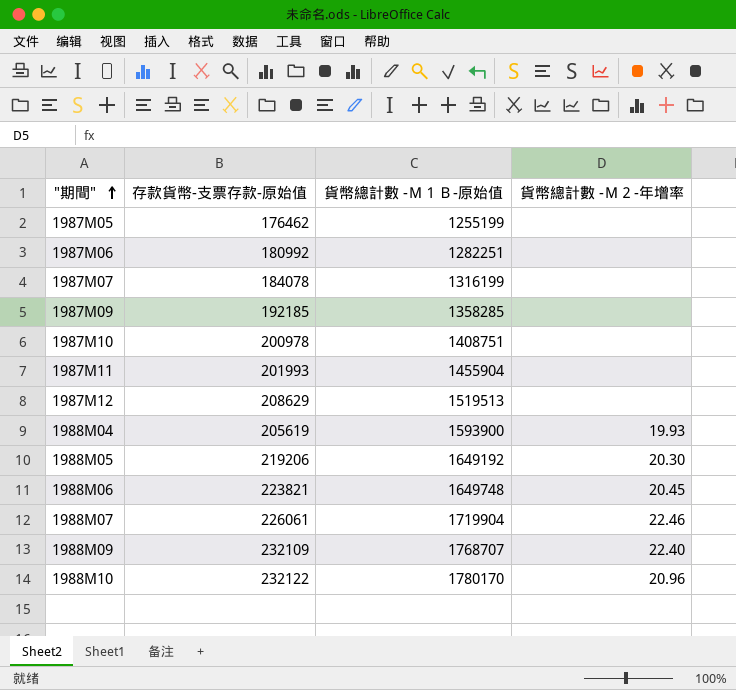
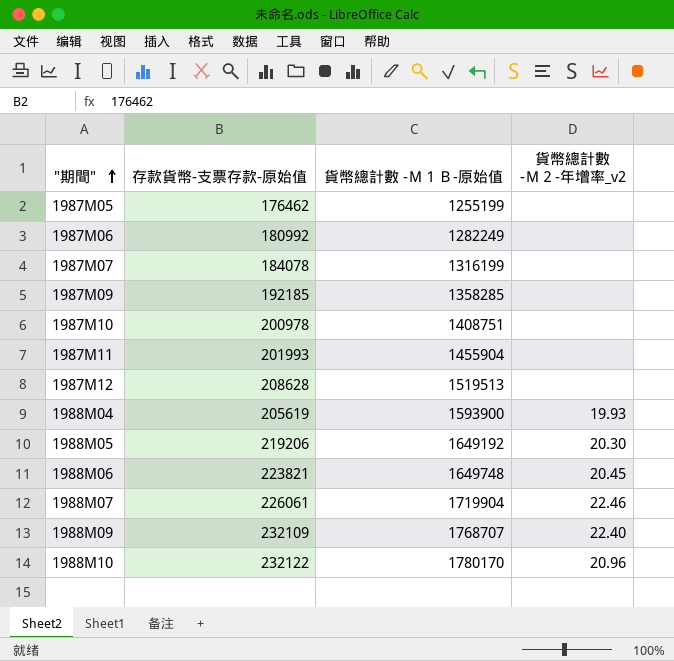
column name: 貨幣總計數 -Ｍ２-年增率 -> 貨幣總計數 -Ｍ２-年增率_v2
1987M06 | 貨幣總計數 -Ｍ１Ｂ-原始值: 1282251 -> 1282249
1987M12 | 存款貨幣-支票存款-原始值: 208629 -> 208628

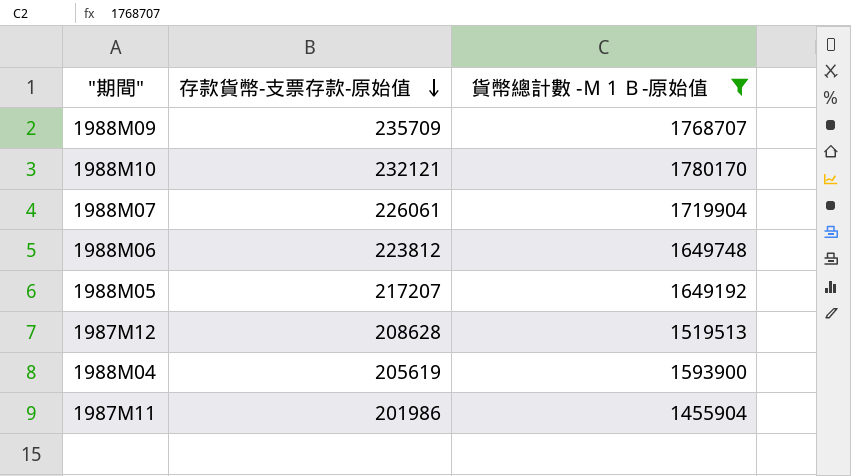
filter: none -> 貨幣總計數 -Ｍ１Ｂ-原始值 >= 1455904
row order: "期間" ascending -> 存款貨幣-支票存款-原始值 descending
column 貨幣總計數 -Ｍ２-年增率_v2 | position: 4 -> none
1988M09 | 存款貨幣-支票存款-原始值: 232109 -> 235709
1988M10 | 存款貨幣-支票存款-原始值: 232122 -> 232121
1988M06 | 存款貨幣-支票存款-原始值: 223821 -> 223812
1988M05 | 存款貨幣-支票存款-原始值: 219206 -> 217207
1987M11 | 存款貨幣-支票存款-原始值: 201993 -> 201986

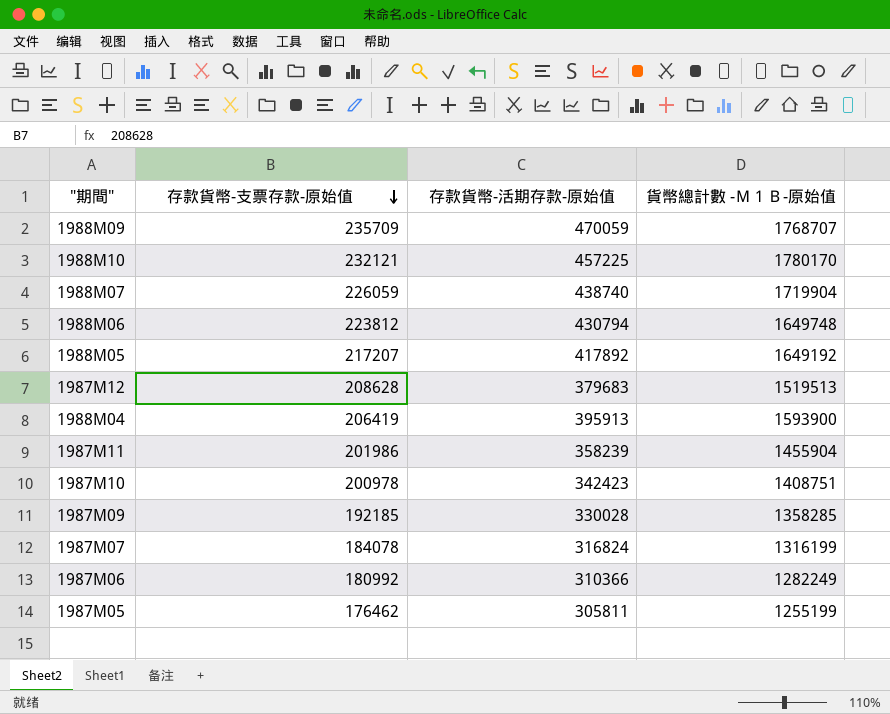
filter: 貨幣總計數 -Ｍ１Ｂ-原始值 >= 1455904 -> none
column 存款貨幣-活期存款-原始值 | position: none -> 3
1988M07 | 存款貨幣-支票存款-原始值: 226061 -> 226059
1988M04 | 存款貨幣-支票存款-原始值: 205619 -> 206419

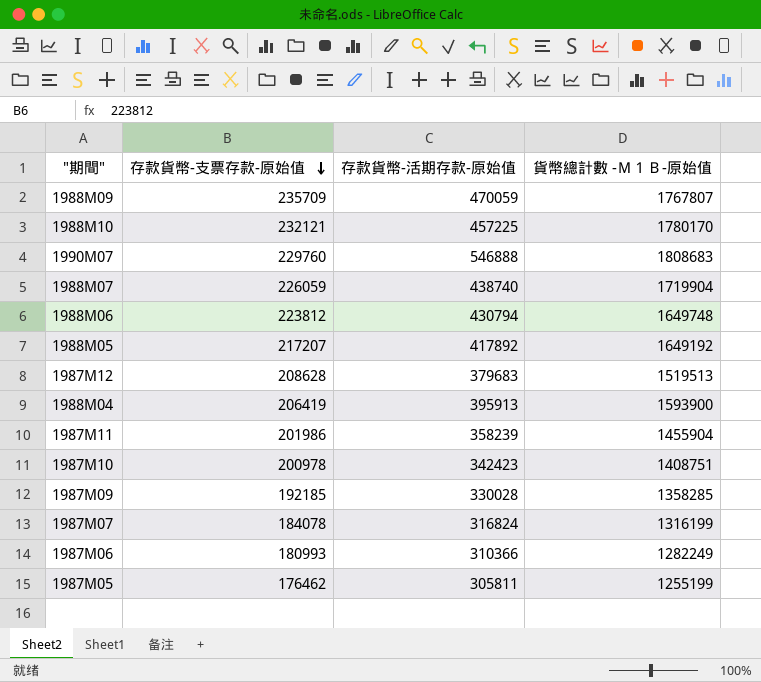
1988M09 | 貨幣總計數 -Ｍ１Ｂ-原始值: 1768707 -> 1767807
row 1990M07: none -> 229760 | 546888 | 1808683
1987M06 | 存款貨幣-支票存款-原始值: 180992 -> 180993

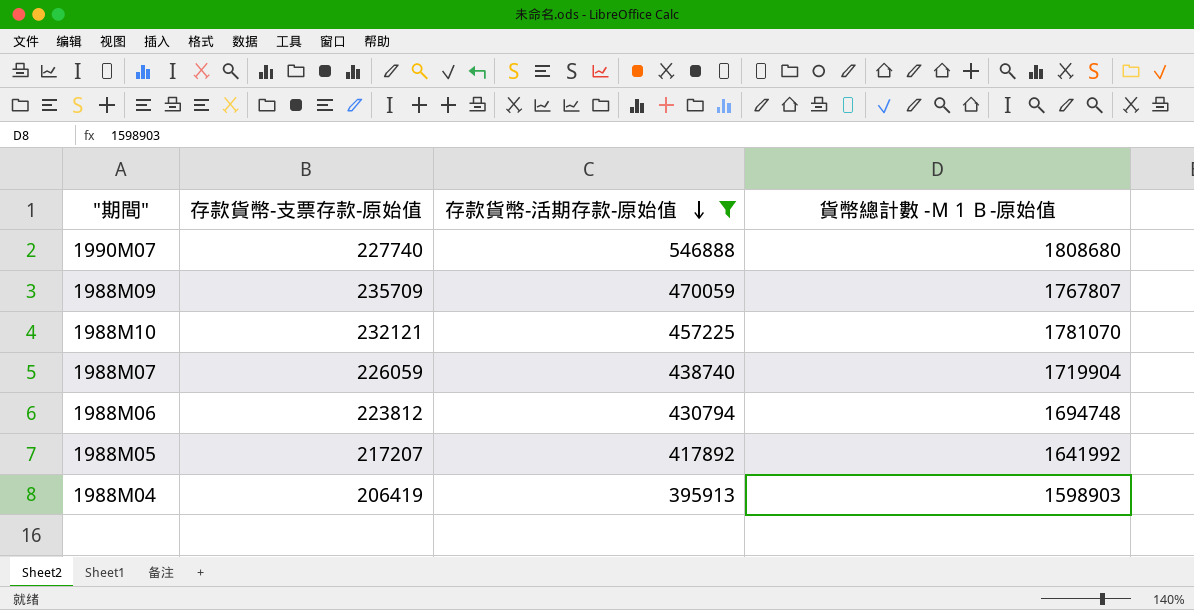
filter: none -> 存款貨幣-活期存款-原始值 >= 395913
row order: 存款貨幣-支票存款-原始值 descending -> 存款貨幣-活期存款-原始值 descending
1990M07 | 存款貨幣-支票存款-原始值: 229760 -> 227740
1990M07 | 貨幣總計數 -Ｍ１Ｂ-原始值: 1808683 -> 1808680
1988M10 | 貨幣總計數 -Ｍ１Ｂ-原始值: 1780170 -> 1781070
1988M06 | 貨幣總計數 -Ｍ１Ｂ-原始值: 1649748 -> 1694748
1988M05 | 貨幣總計數 -Ｍ１Ｂ-原始值: 1649192 -> 1641992
1988M04 | 貨幣總計數 -Ｍ１Ｂ-原始值: 1593900 -> 1598903

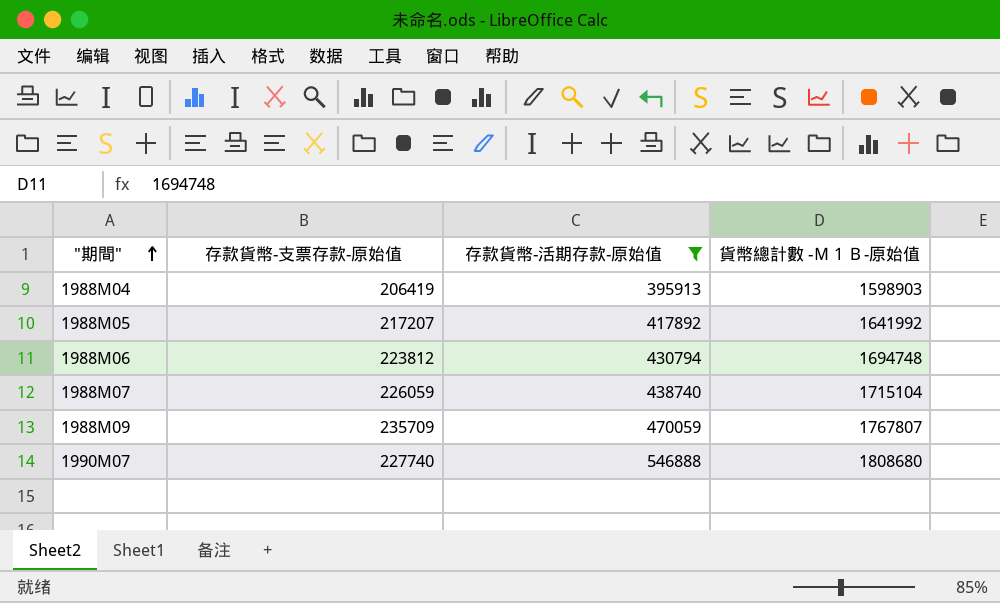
row order: 存款貨幣-活期存款-原始值 descending -> "期間" ascending
row 1988M10: 232121 | 457225 | 1781070 -> none
1988M07 | 貨幣總計數 -Ｍ１Ｂ-原始值: 1719904 -> 1715104

